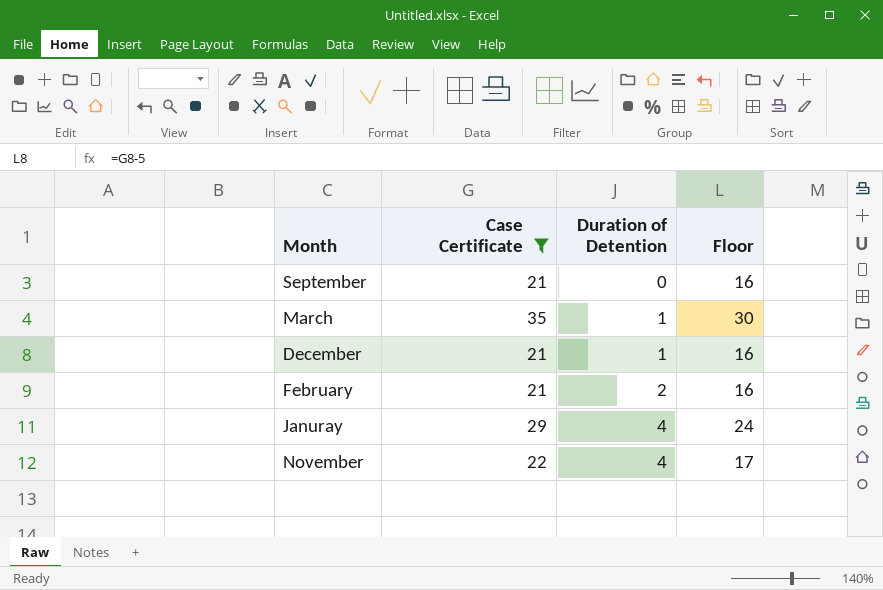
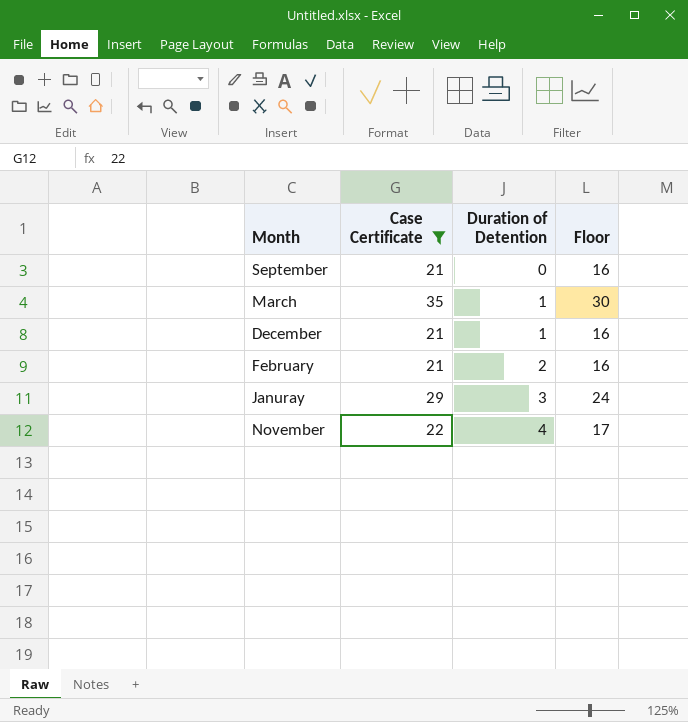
Januray | Duration of Detention: 4 -> 3

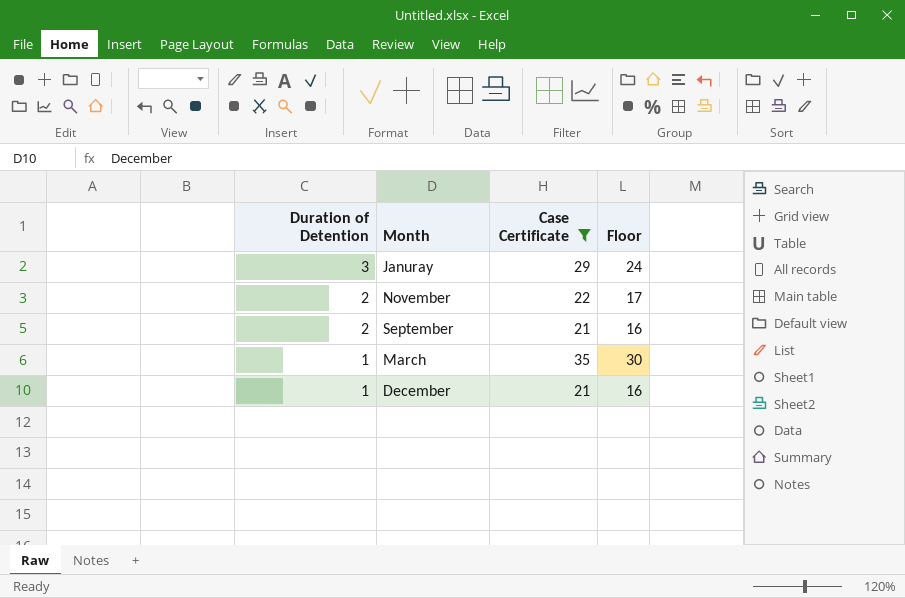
row order: Duration of Detention ascending -> Duration of Detention descending
column Duration of Detention | position: 3 -> 1
row February: 21 | 2 | 16 -> none
November | Duration of Detention: 4 -> 2
September | Duration of Detention: 0 -> 2

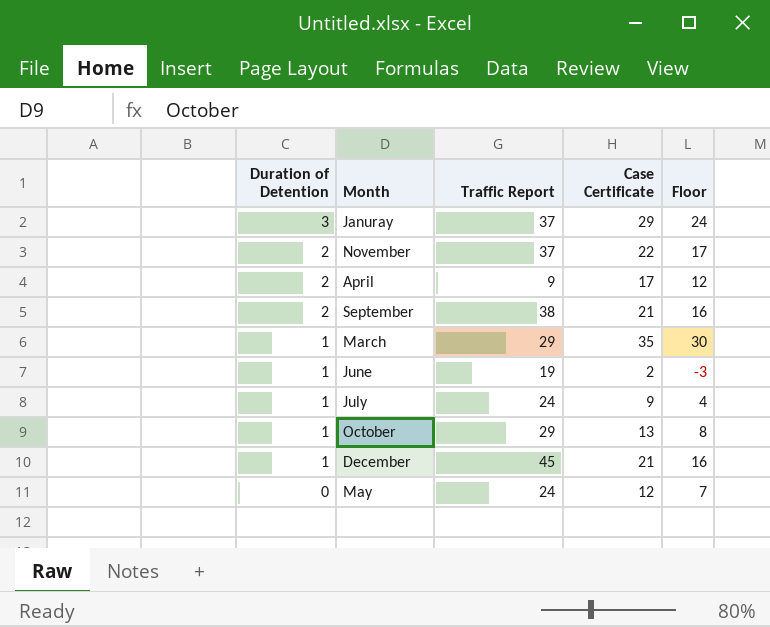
filter: Case Certificate >= 21 -> none
column Traffic Report | position: none -> 3

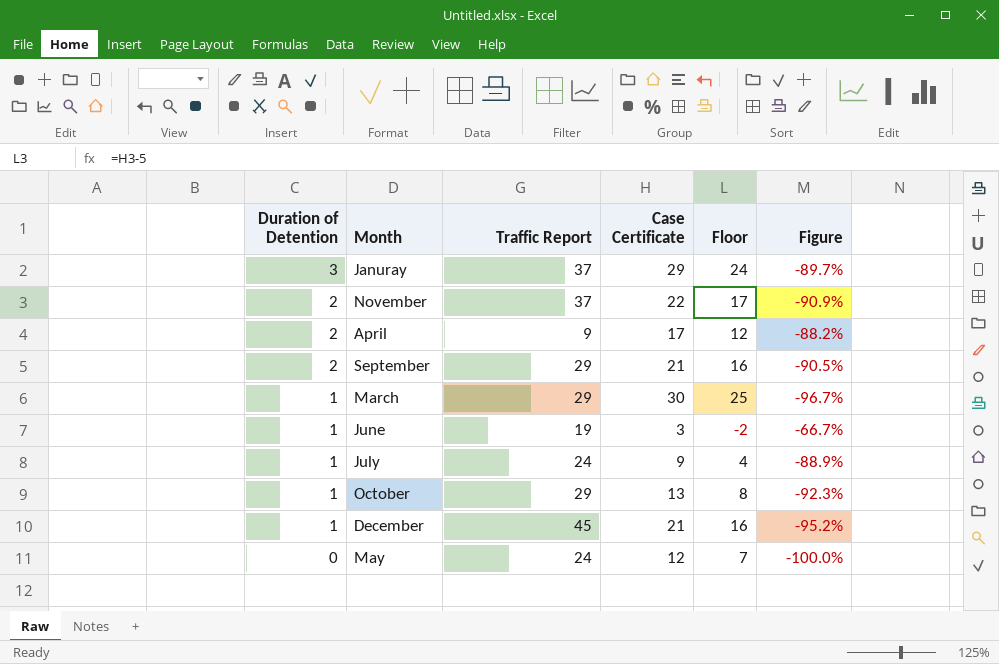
column Figure | formula: none -> ([Duration of Detention] - [Case Certificate]) / [Case Certificate]
September | Traffic Report: 38 -> 29
March | Case Certificate: 35 -> 30
March | Floor: 30 -> 25
June | Case Certificate: 2 -> 3
June | Floor: -3 -> -2

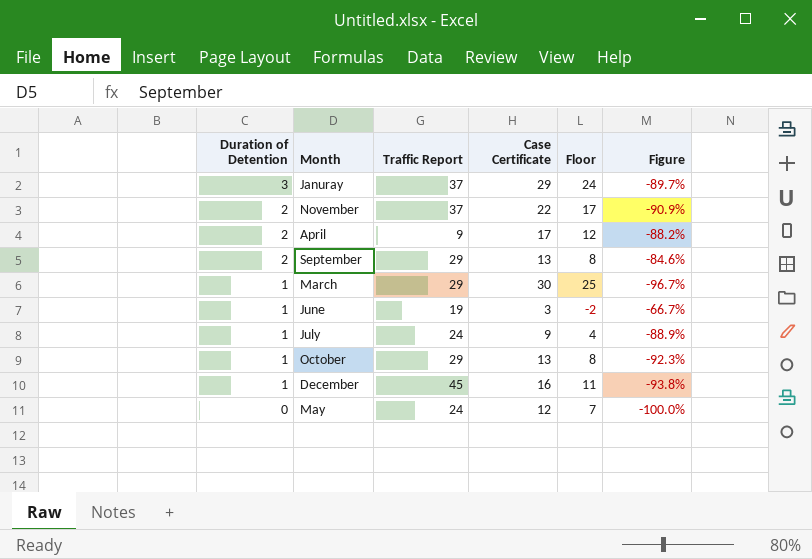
September | Case Certificate: 21 -> 13
September | Floor: 16 -> 8
September | Figure: -90.5% -> -84.6%
December | Case Certificate: 21 -> 16
December | Floor: 16 -> 11
December | Figure: -95.2% -> -93.8%

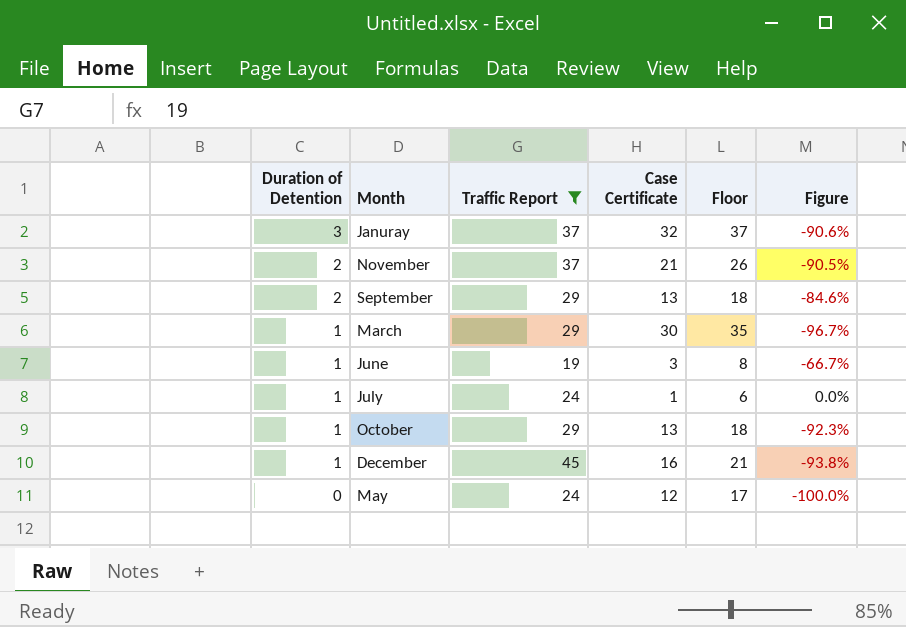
filter: none -> Traffic Report != 9
column Floor | formula: [Case Certificate] - 5 -> [Case Certificate] + 5
Januray | Case Certificate: 29 -> 32
Januray | Figure: -89.7% -> -90.6%
November | Case Certificate: 22 -> 21
November | Figure: -90.9% -> -90.5%
July | Case Certificate: 9 -> 1
July | Figure: -88.9% -> 0.0%

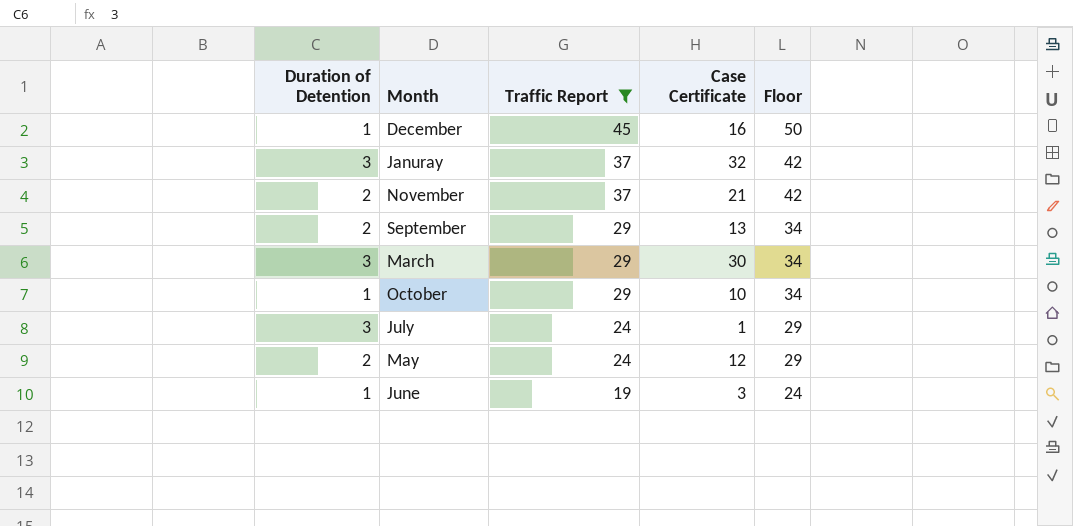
row order: Duration of Detention descending -> Traffic Report descending
column Figure | formula: ([Duration of Detention] - [Case Certificate]) / [Case Certificate] -> none
column Floor | formula: [Case Certificate] + 5 -> [Traffic Report] + 5
March | Duration of Detention: 1 -> 3
October | Case Certificate: 13 -> 10
July | Duration of Detention: 1 -> 3
May | Duration of Detention: 0 -> 2

